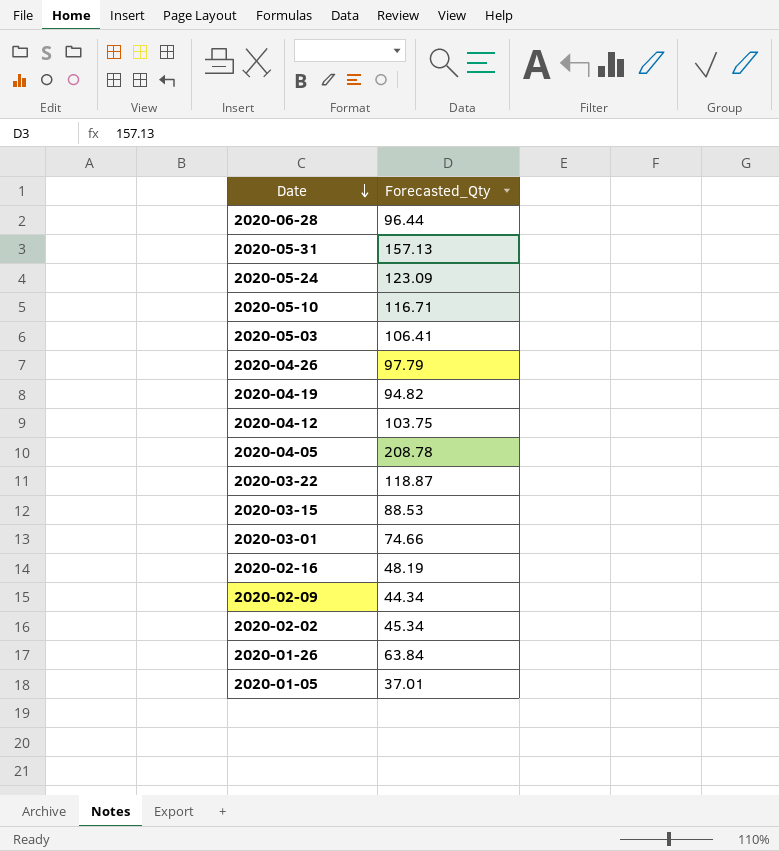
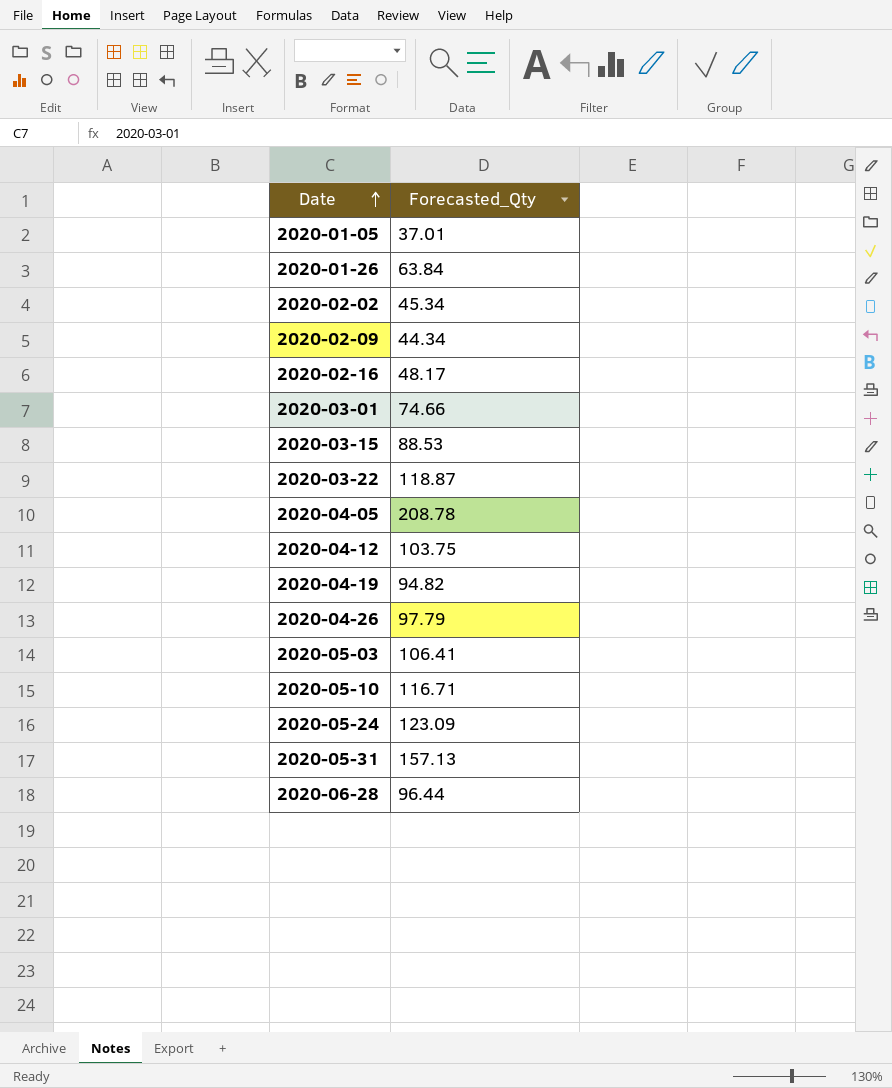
row order: Date descending -> Date ascending
2020-02-16 | Forecasted_Qty: 48.19 -> 48.17

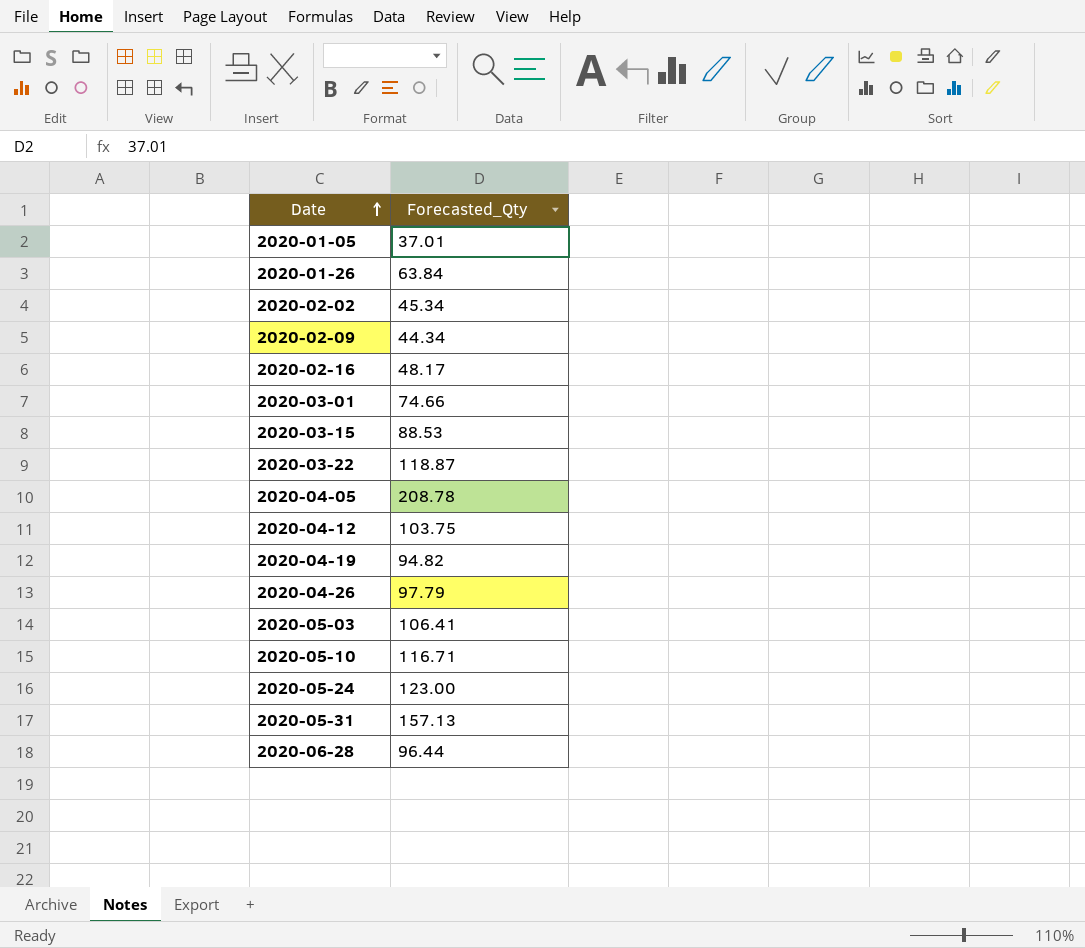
2020-05-24 | Forecasted_Qty: 123.09 -> 123.00

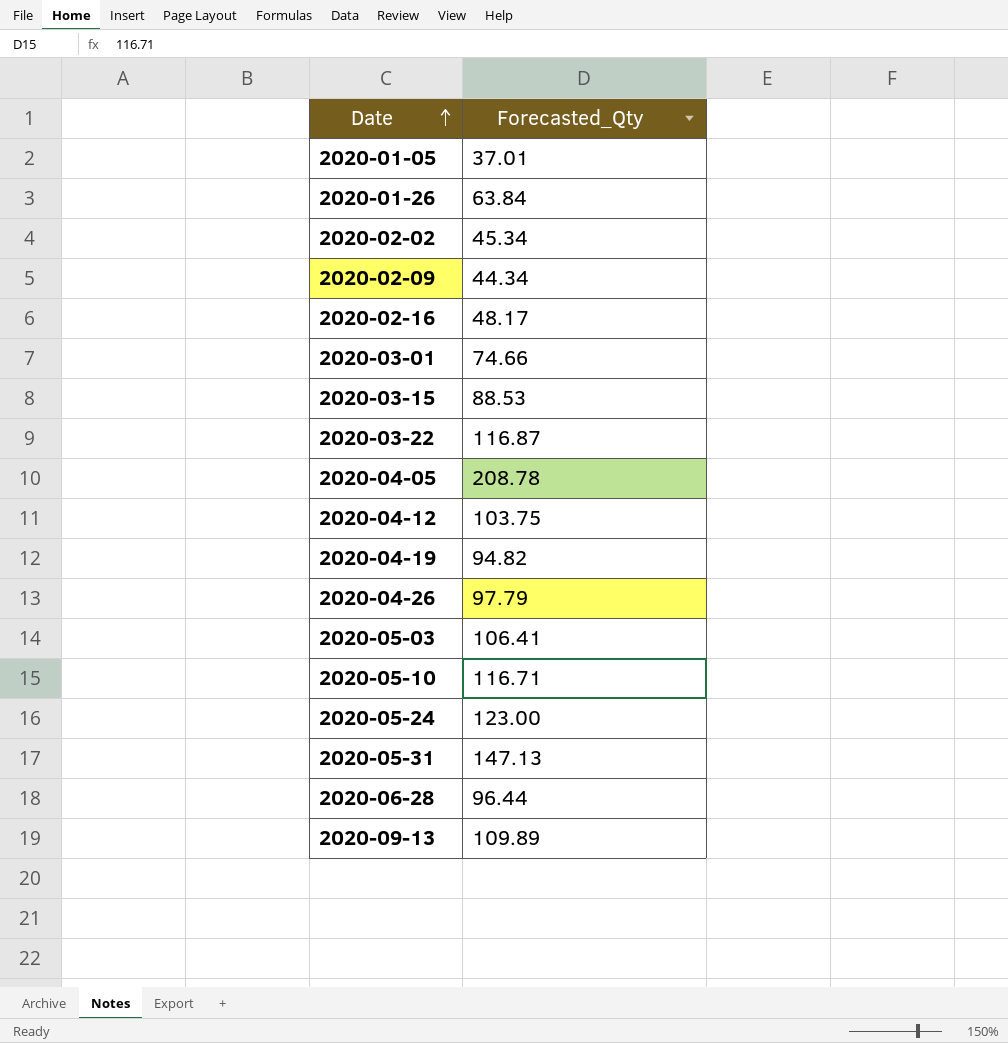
2020-03-22 | Forecasted_Qty: 118.87 -> 116.87
2020-05-31 | Forecasted_Qty: 157.13 -> 147.13
row 2020-09-13: none -> 109.89

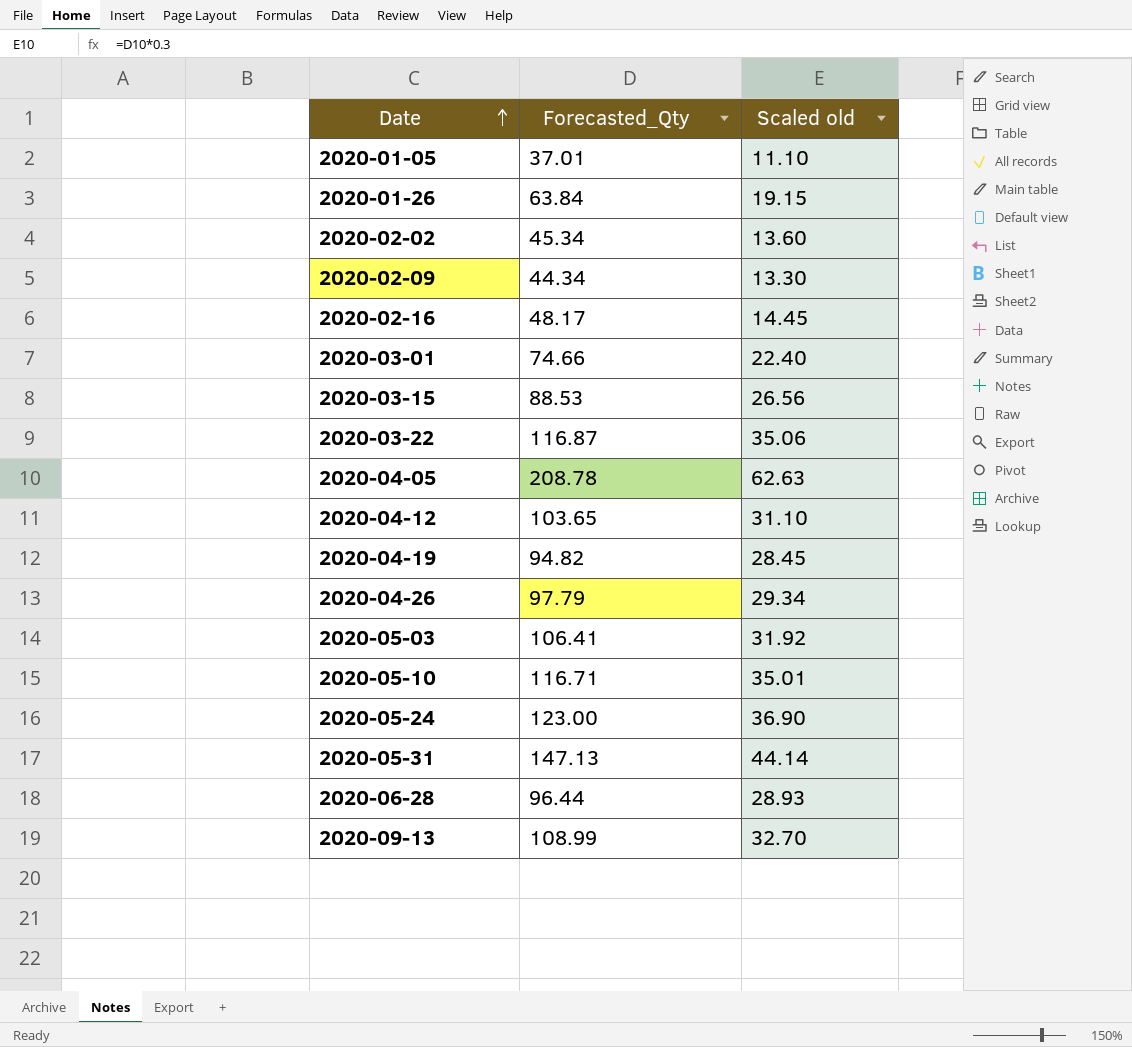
column Scaled old | formula: none -> [Forecasted_Qty] * 0.3
2020-04-12 | Forecasted_Qty: 103.75 -> 103.65
2020-09-13 | Forecasted_Qty: 109.89 -> 108.99

